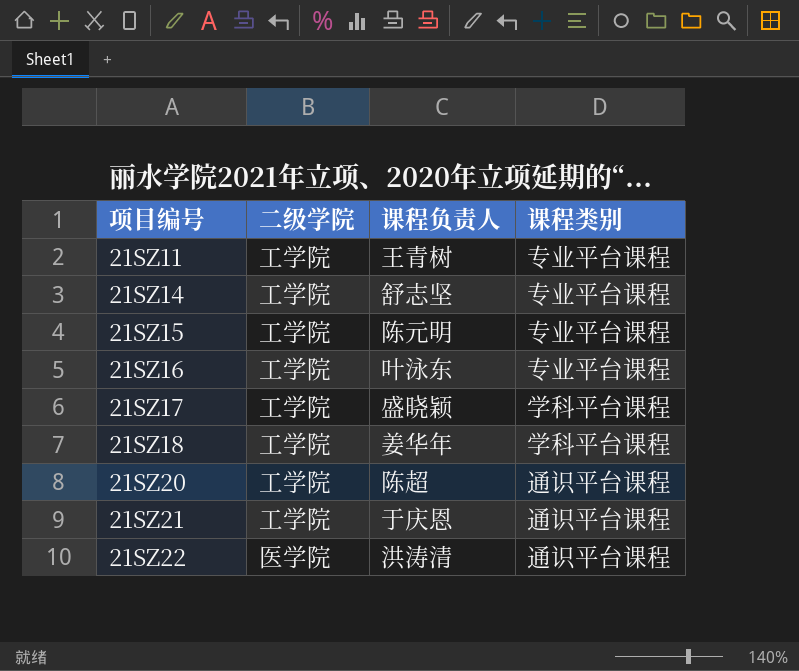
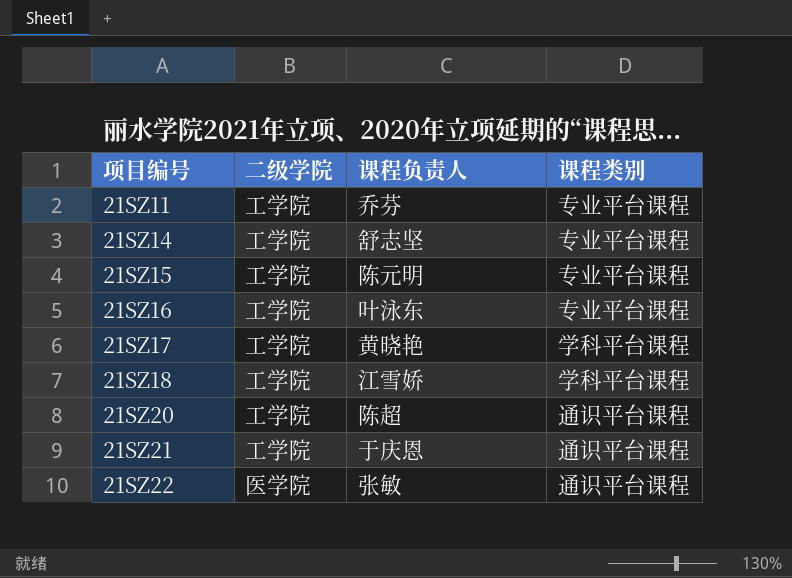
21SZ11 | 课程负责人: 王青树 -> 乔芬
21SZ17 | 课程负责人: 盛晓颖 -> 黄晓艳
21SZ18 | 课程负责人: 姜华年 -> 江雪娇
21SZ22 | 课程负责人: 洪涛清 -> 张敏

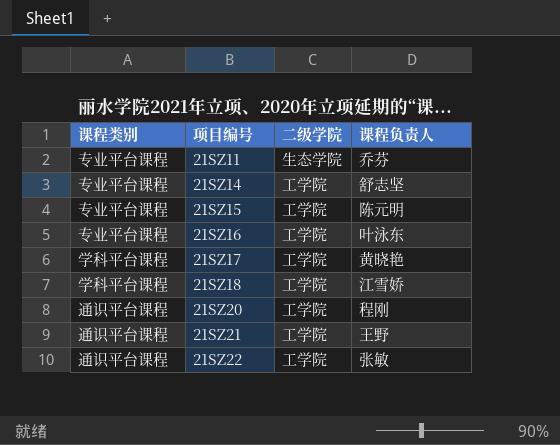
column 课程类别 | position: 4 -> 1
21SZ11 | 二级学院: 工学院 -> 生态学院
21SZ20 | 课程负责人: 陈超 -> 程刚
21SZ21 | 课程负责人: 于庆恩 -> 王野
21SZ22 | 二级学院: 医学院 -> 工学院

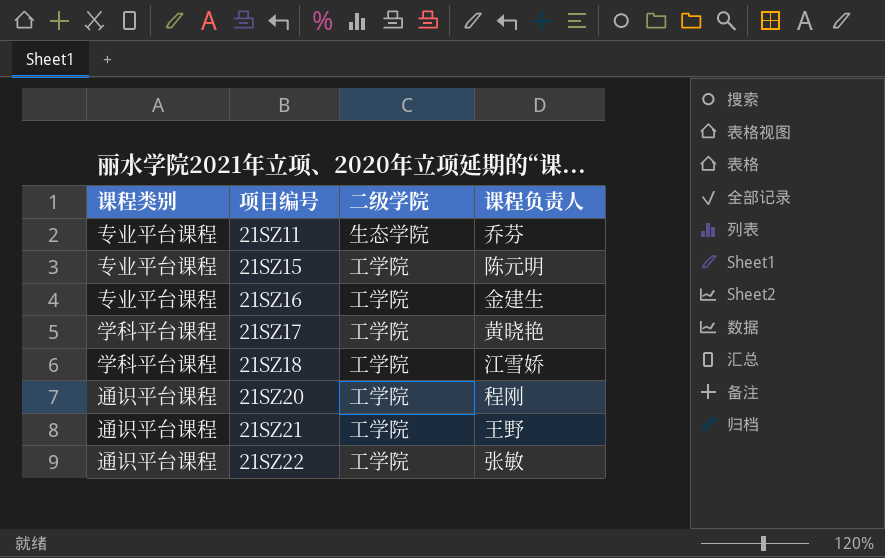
row 21SZ14: 专业平台课程 | 工学院 | 舒志坚 -> none
21SZ16 | 课程负责人: 叶泳东 -> 金建生

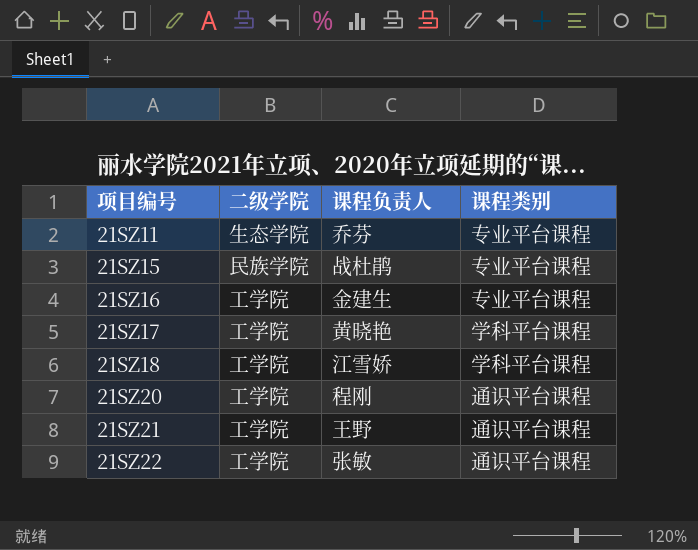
column 课程类别 | position: 1 -> 4
21SZ15 | 二级学院: 工学院 -> 民族学院
21SZ15 | 课程负责人: 陈元明 -> 战杜鹃

